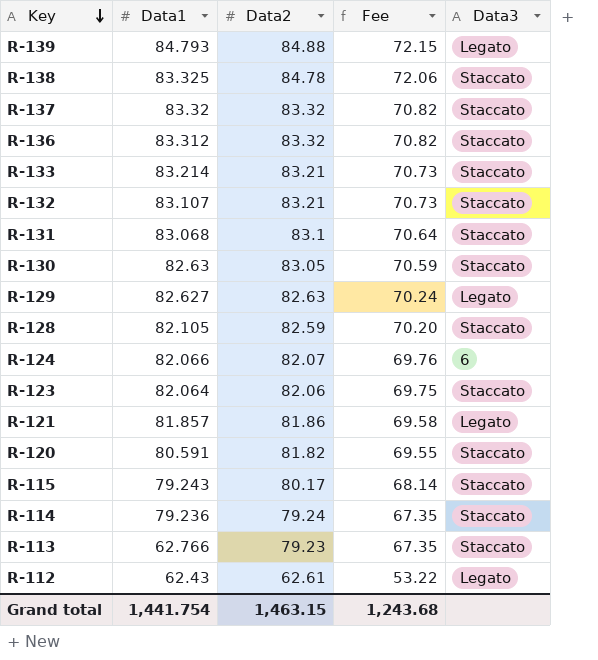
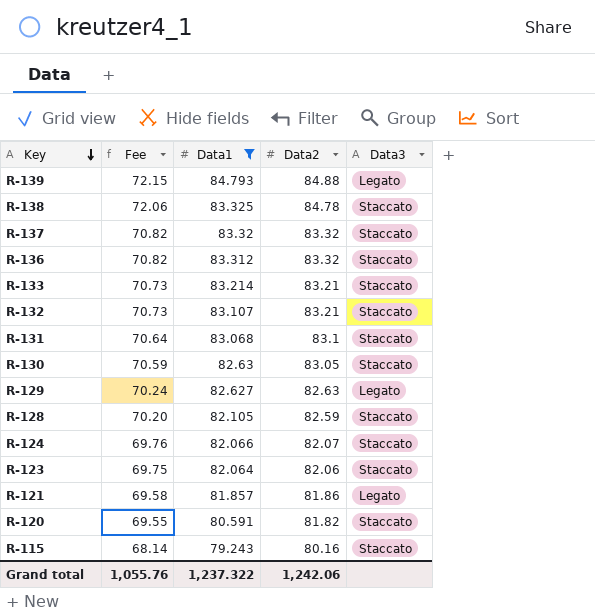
filter: none -> Data1 >= 79.243
column Fee | position: 4 -> 2
R-124 | Data3: 6 -> Staccato
R-115 | Data2: 80.17 -> 80.16
Grand total | Fee: 1,243.68 -> 1,055.76
Grand total | Data1: 1,441.754 -> 1,237.322
Grand total | Data2: 1,463.15 -> 1,242.06

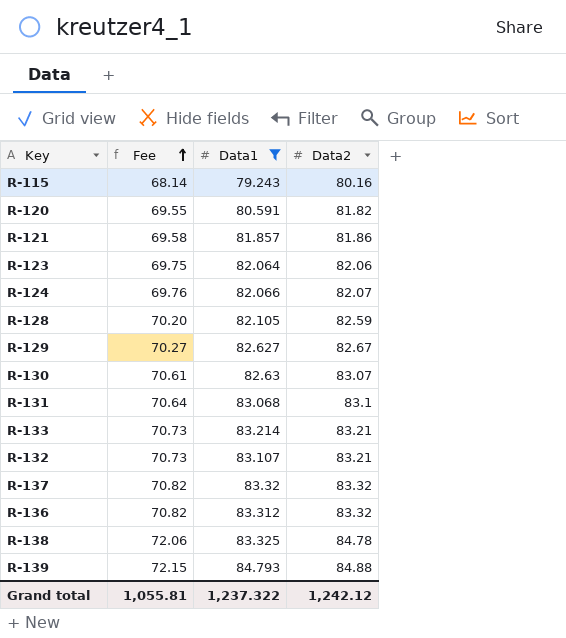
row order: Key descending -> Fee ascending
column Data3 | position: 5 -> none
R-129 | Fee: 70.24 -> 70.27
R-129 | Data2: 82.63 -> 82.67
R-130 | Fee: 70.59 -> 70.61
R-130 | Data2: 83.05 -> 83.07
Grand total | Fee: 1,055.76 -> 1,055.81
Grand total | Data2: 1,242.06 -> 1,242.12

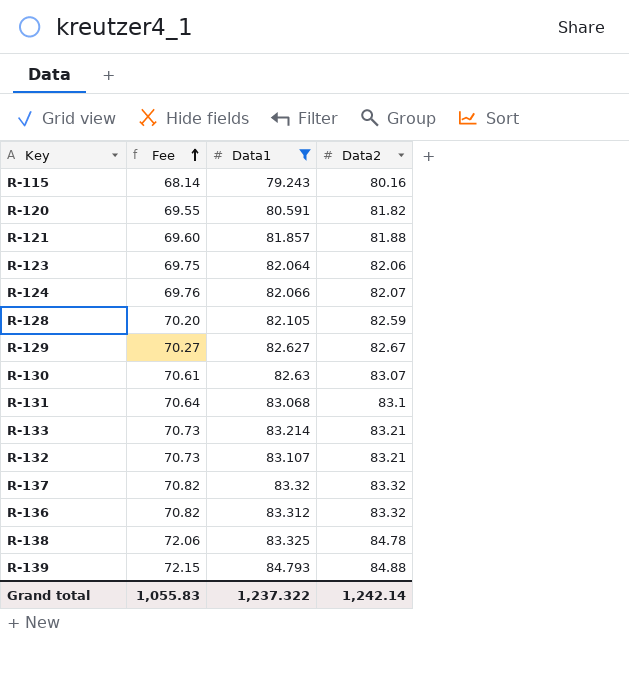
R-121 | Fee: 69.58 -> 69.60
R-121 | Data2: 81.86 -> 81.88
Grand total | Fee: 1,055.81 -> 1,055.83
Grand total | Data2: 1,242.12 -> 1,242.14

